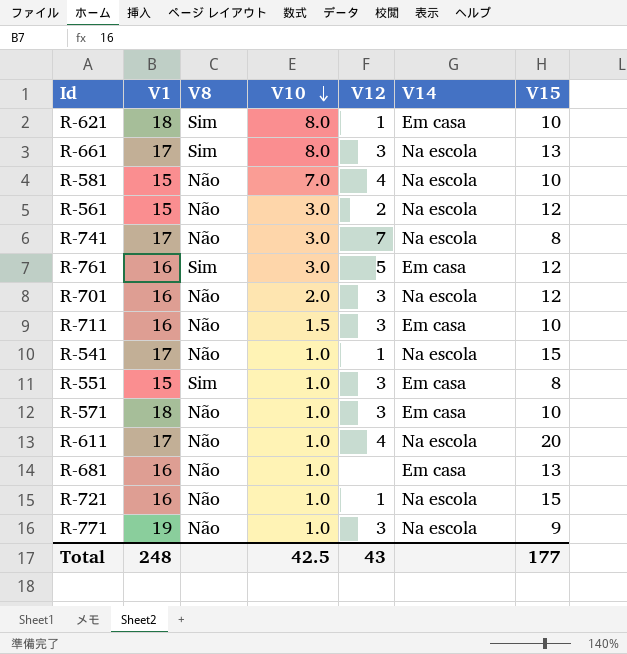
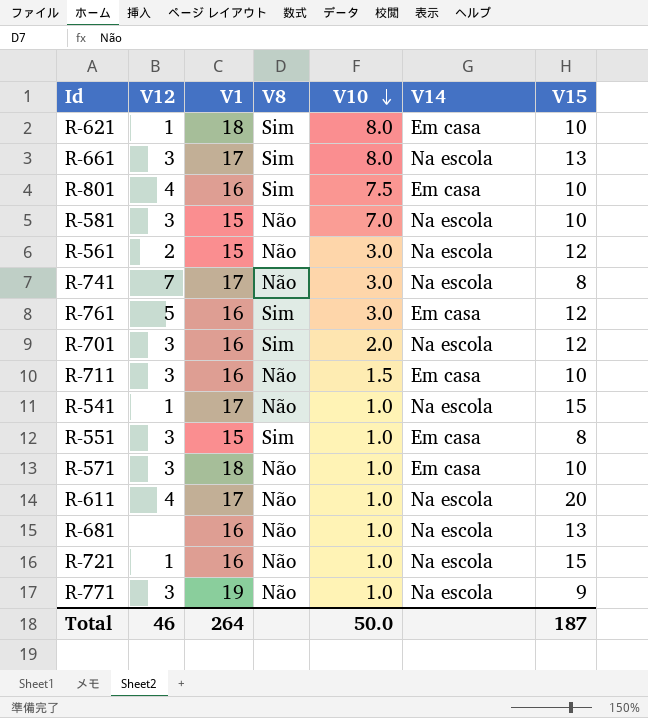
column V12 | position: 5 -> 2
row R-801: none -> 4 | 16 | Sim | 7.5 | Em casa | 10
R-581 | V12: 4 -> 3
R-701 | V8: Não -> Sim
R-681 | V14: Em casa -> Na escola
Total | V12: 43 -> 46
Total | V1: 248 -> 264
Total | V10: 42.5 -> 50.0
Total | V15: 177 -> 187

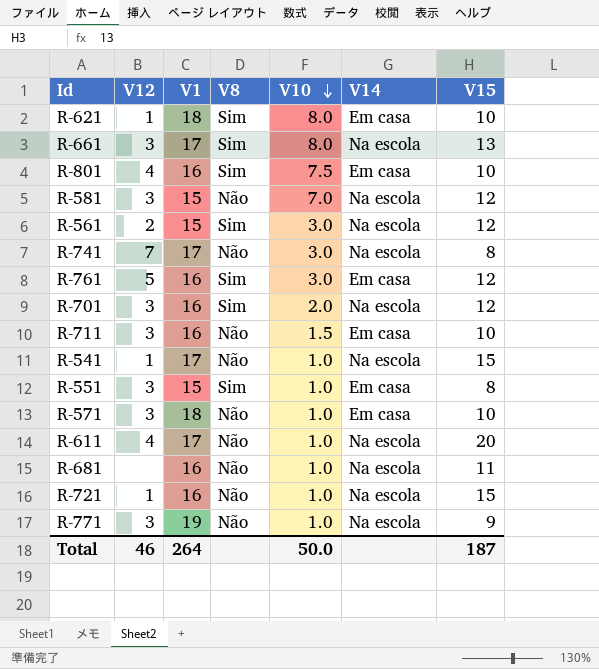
R-581 | V15: 10 -> 12
R-561 | V8: Não -> Sim
R-681 | V15: 13 -> 11

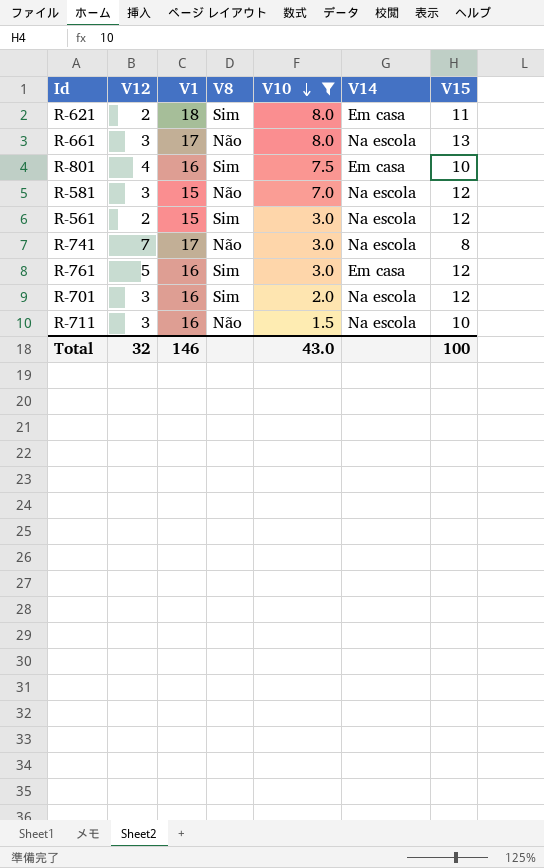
filter: none -> V10 != 1.0
R-621 | V12: 1 -> 2
R-621 | V15: 10 -> 11
R-661 | V8: Sim -> Não
R-711 | V14: Em casa -> Na escola
Total | V12: 46 -> 32
Total | V1: 264 -> 146
Total | V10: 50.0 -> 43.0
Total | V15: 187 -> 100

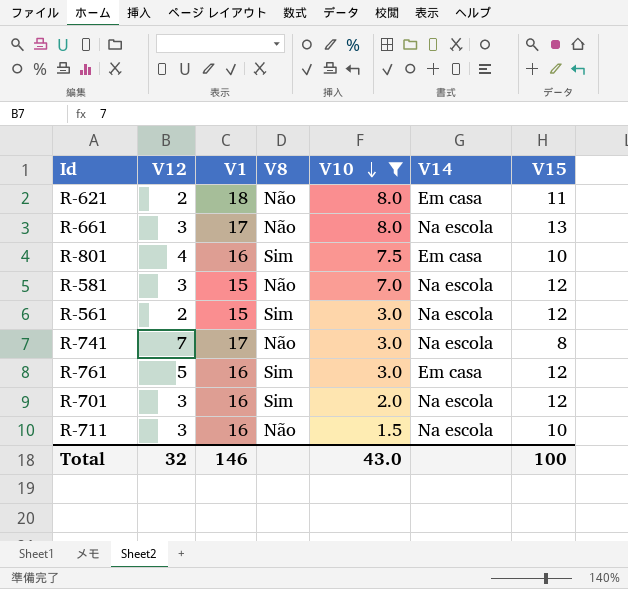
R-621 | V8: Sim -> Não

